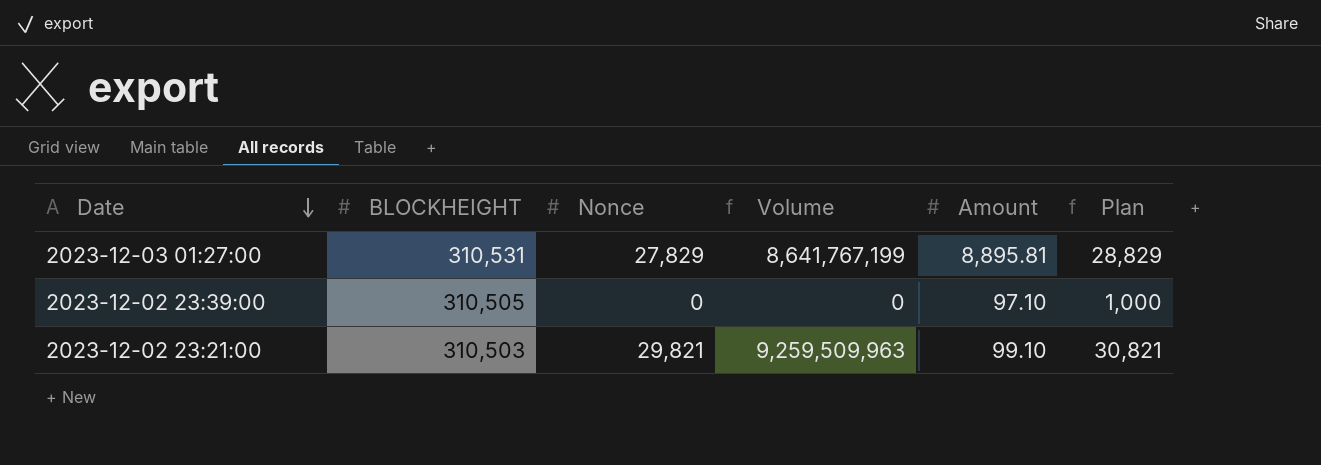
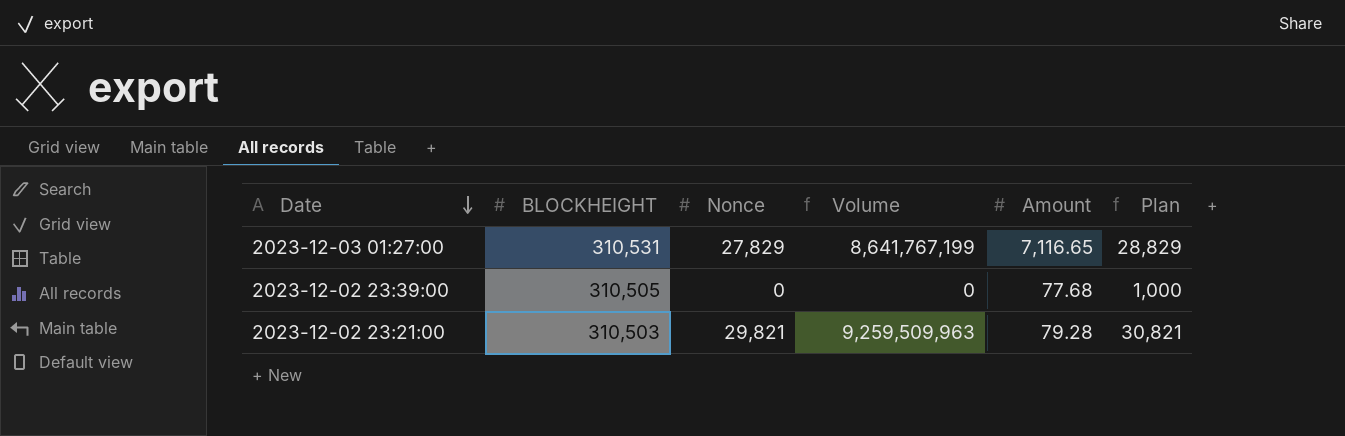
2023-12-03 01:27:00 | Amount: 8,895.81 -> 7,116.65
2023-12-02 23:39:00 | Amount: 97.10 -> 77.68
2023-12-02 23:21:00 | Amount: 99.10 -> 79.28

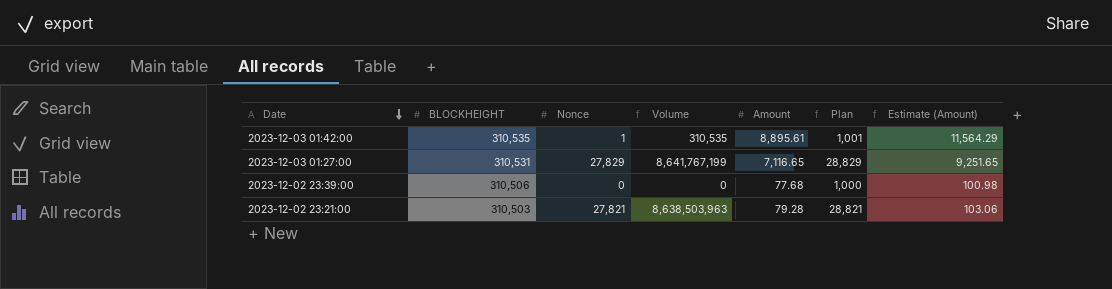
column Estimate (Amount) | formula: none -> [Amount] * 1.3
row 2023-12-03 01:42:00: none -> 310,535 | 1 | 310,535 | 8,895.61 | 1,001 | 11,564.29
2023-12-02 23:39:00 | BLOCKHEIGHT: 310,505 -> 310,506
2023-12-02 23:21:00 | Nonce: 29,821 -> 27,821
2023-12-02 23:21:00 | Volume: 9,259,509,963 -> 8,638,503,963
2023-12-02 23:21:00 | Plan: 30,821 -> 28,821

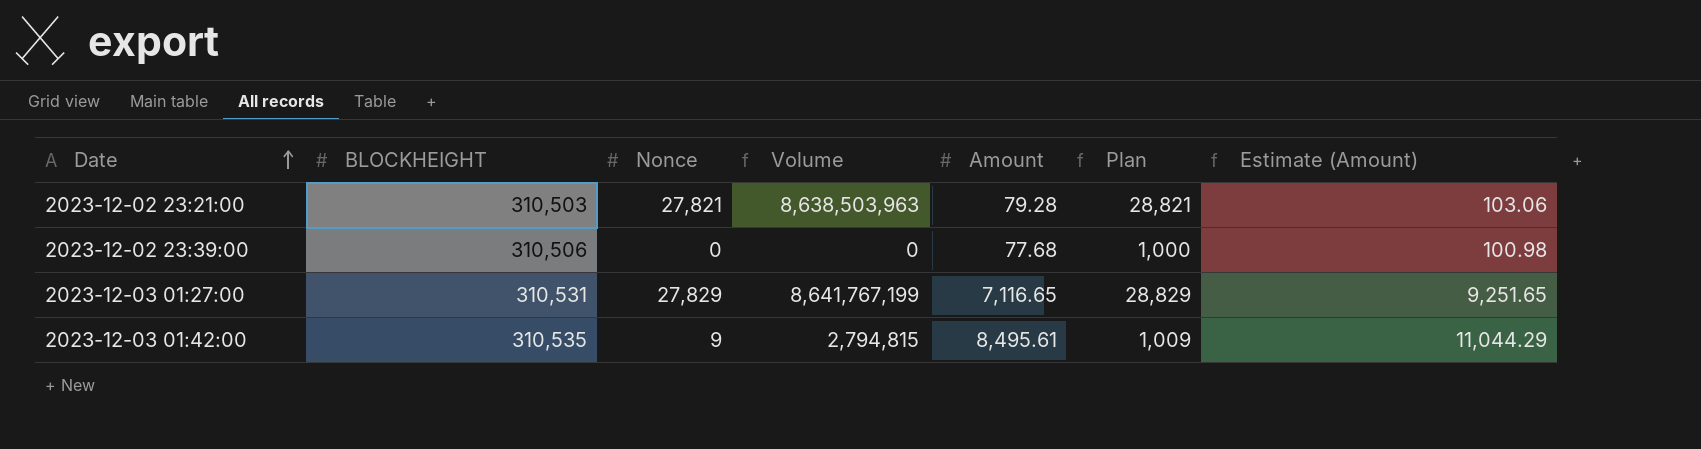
row order: Date descending -> Date ascending
2023-12-03 01:42:00 | Nonce: 1 -> 9
2023-12-03 01:42:00 | Volume: 310,535 -> 2,794,815
2023-12-03 01:42:00 | Amount: 8,895.61 -> 8,495.61
2023-12-03 01:42:00 | Plan: 1,001 -> 1,009
2023-12-03 01:42:00 | Estimate (Amount): 11,564.29 -> 11,044.29

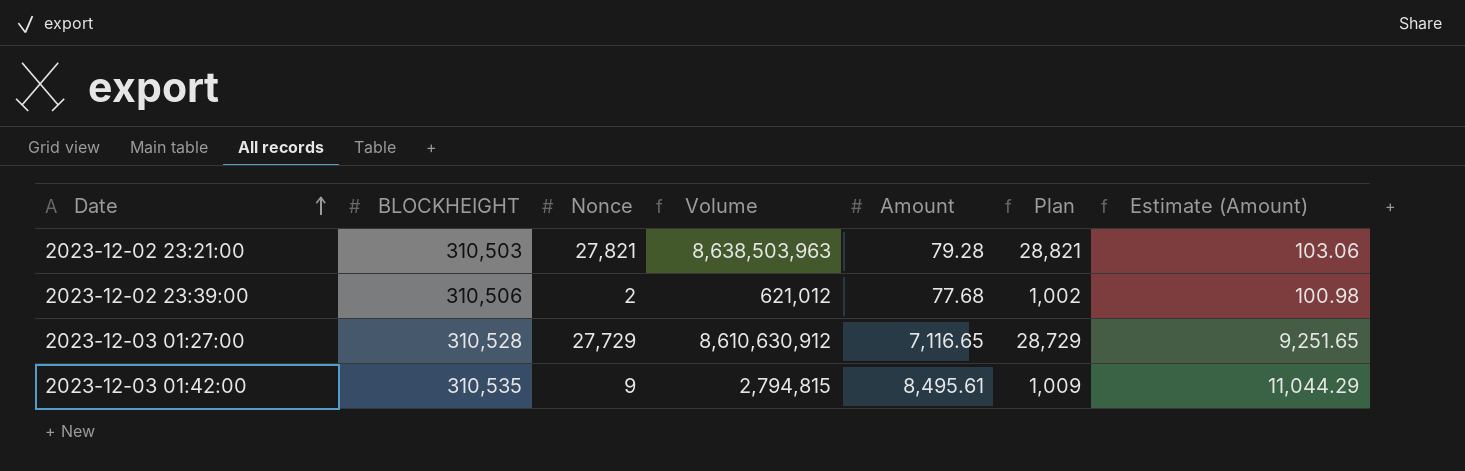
2023-12-02 23:39:00 | Nonce: 0 -> 2
2023-12-02 23:39:00 | Volume: 0 -> 621,012
2023-12-02 23:39:00 | Plan: 1,000 -> 1,002
2023-12-03 01:27:00 | BLOCKHEIGHT: 310,531 -> 310,528
2023-12-03 01:27:00 | Nonce: 27,829 -> 27,729
2023-12-03 01:27:00 | Volume: 8,641,767,199 -> 8,610,630,912
2023-12-03 01:27:00 | Plan: 28,829 -> 28,729

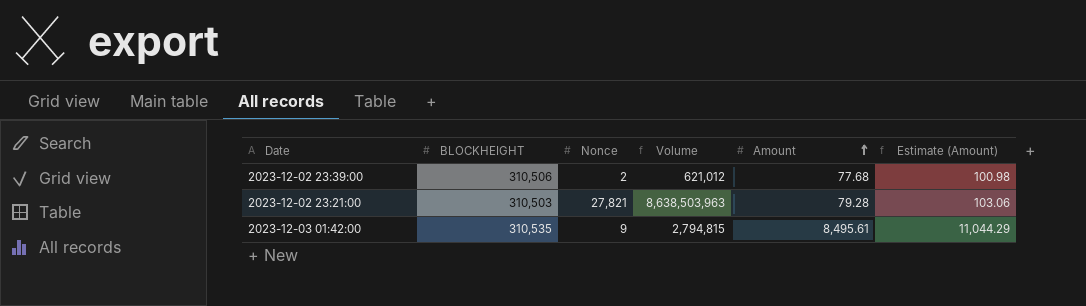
row order: Date ascending -> Amount ascending
column Plan | formula: [Nonce] + 1000 -> none
row 2023-12-03 01:27:00: 310,528 | 27,729 | 8,610,630,912 | 7,116.65 | 28,729 | 9,251.65 -> none

